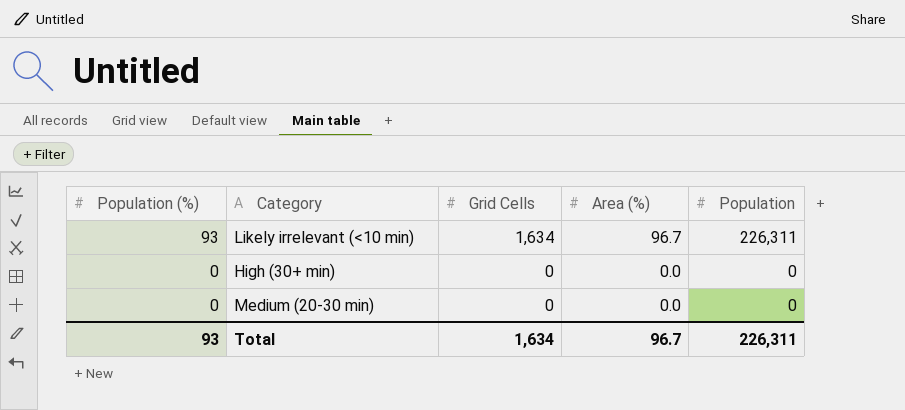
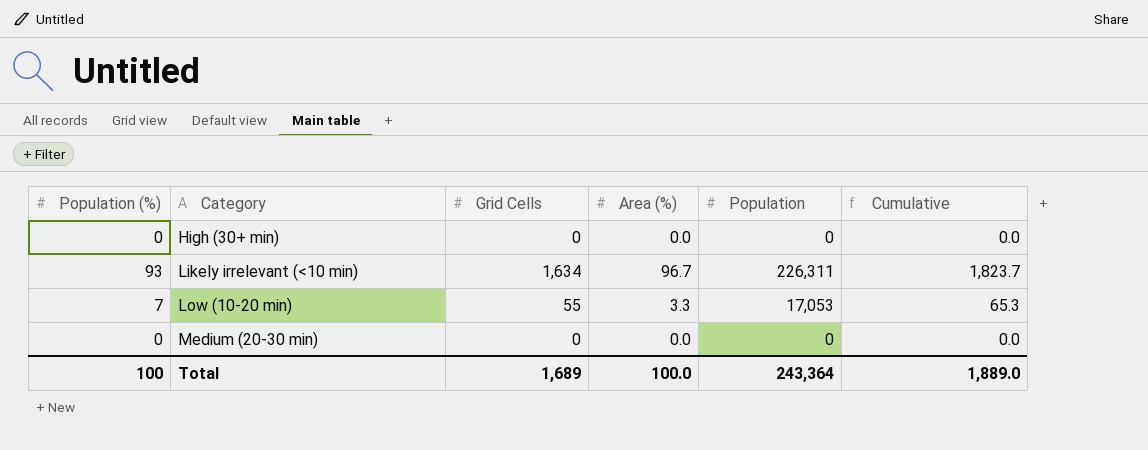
row order: Population (%) descending -> Category ascending
column Cumulative | formula: none -> [Population (%)] + [Grid Cells] + [Area (%)]
row Low (10-20 min): none -> 7 | 55 | 3.3 | 17,053 | 65.3
Total | Population (%): 93 -> 100
Total | Grid Cells: 1,634 -> 1,689
Total | Area (%): 96.7 -> 100.0
Total | Population: 226,311 -> 243,364

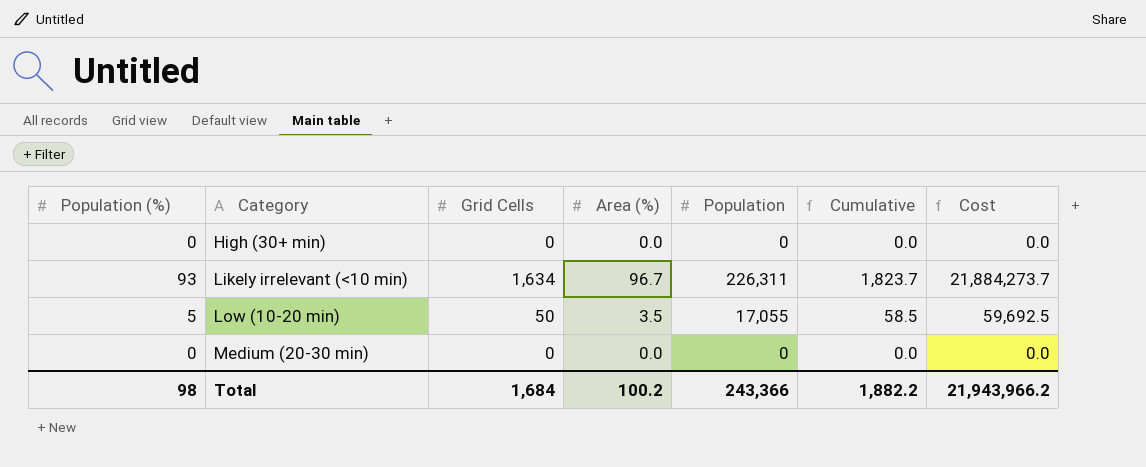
column Cost | formula: none -> [Area (%)] * [Population]
Low (10-20 min) | Population (%): 7 -> 5
Low (10-20 min) | Grid Cells: 55 -> 50
Low (10-20 min) | Area (%): 3.3 -> 3.5
Low (10-20 min) | Population: 17,053 -> 17,055
Low (10-20 min) | Cumulative: 65.3 -> 58.5
Total | Population (%): 100 -> 98
Total | Grid Cells: 1,689 -> 1,684
Total | Area (%): 100.0 -> 100.2
Total | Population: 243,364 -> 243,366
Total | Cumulative: 1,889.0 -> 1,882.2

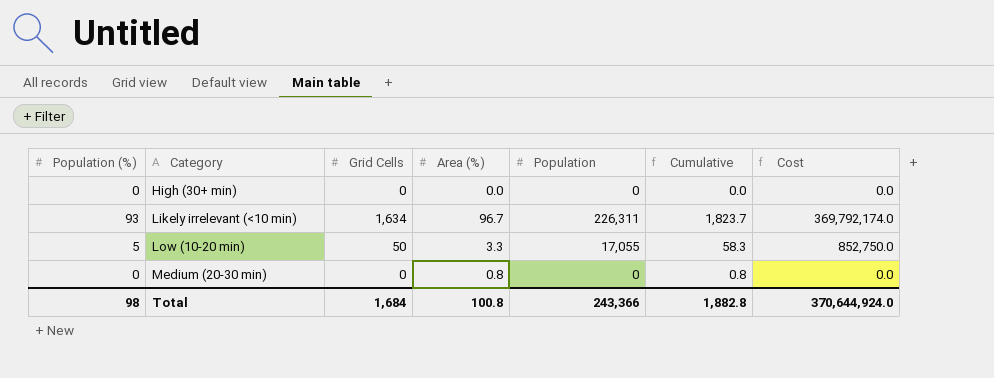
column Cost | formula: [Area (%)] * [Population] -> [Grid Cells] * [Population]
Low (10-20 min) | Area (%): 3.5 -> 3.3
Low (10-20 min) | Cumulative: 58.5 -> 58.3
Medium (20-30 min) | Area (%): 0.0 -> 0.8
Medium (20-30 min) | Cumulative: 0.0 -> 0.8
Total | Area (%): 100.2 -> 100.8
Total | Cumulative: 1,882.2 -> 1,882.8
Total | Cost: 21,943,966.2 -> 370,644,924.0

